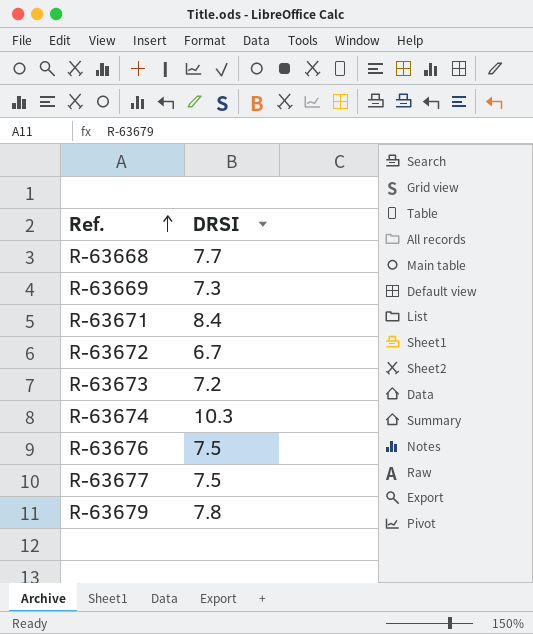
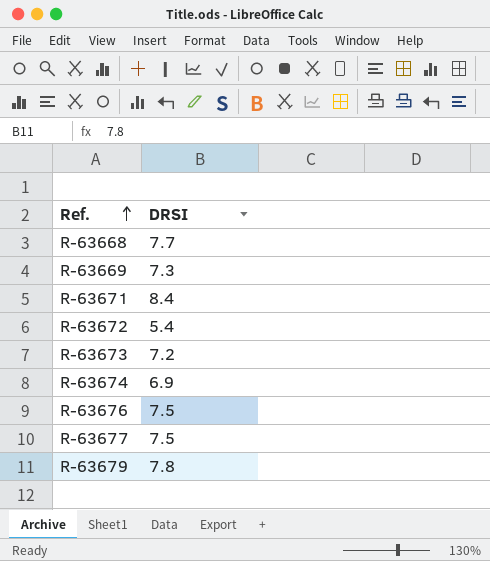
R-63672 | DRSI: 6.7 -> 5.4
R-63674 | DRSI: 10.3 -> 6.9

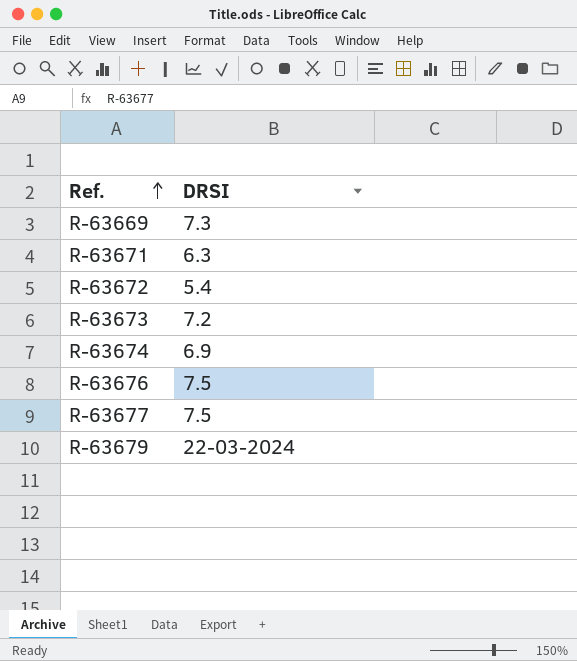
row R-63668: 7.7 -> none
R-63671 | DRSI: 8.4 -> 6.3
R-63679 | DRSI: 7.8 -> 22-03-2024

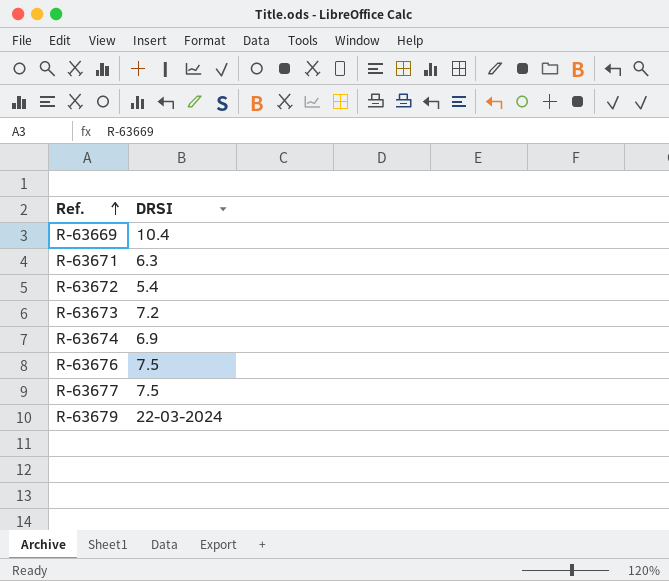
R-63669 | DRSI: 7.3 -> 10.4

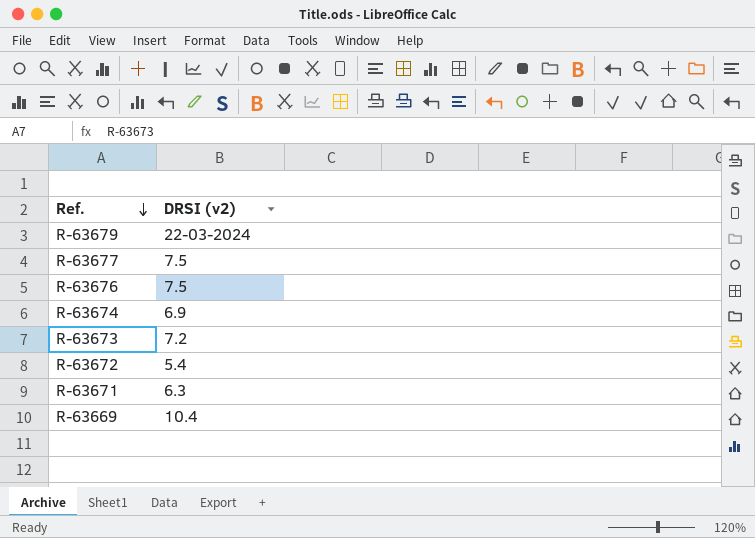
row order: Ref. ascending -> Ref. descending
column name: DRSI -> DRSI (v2)

